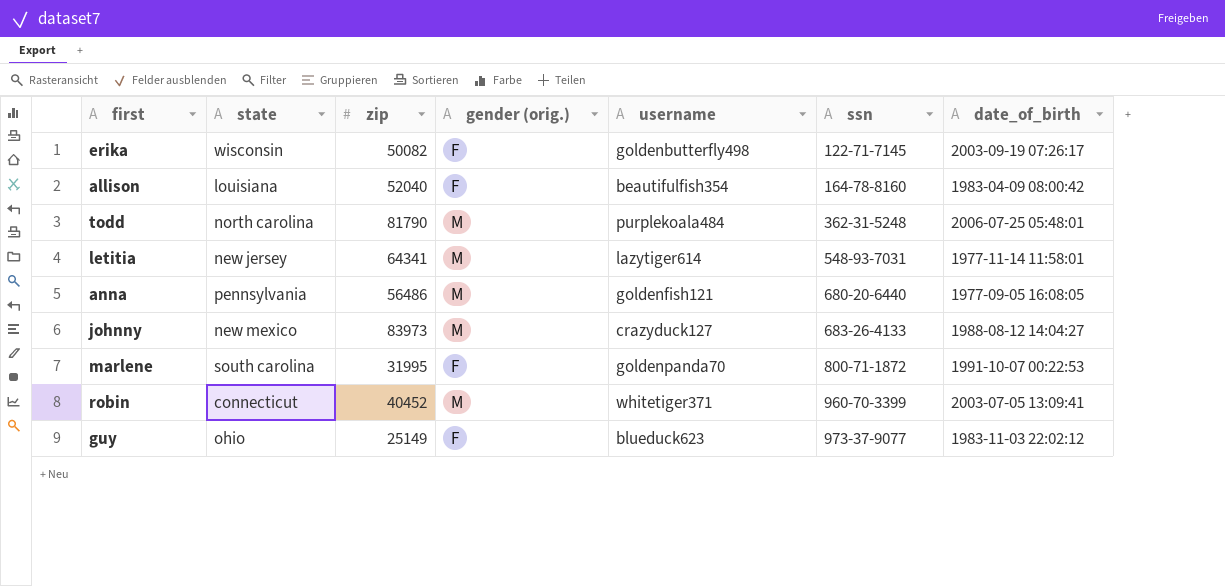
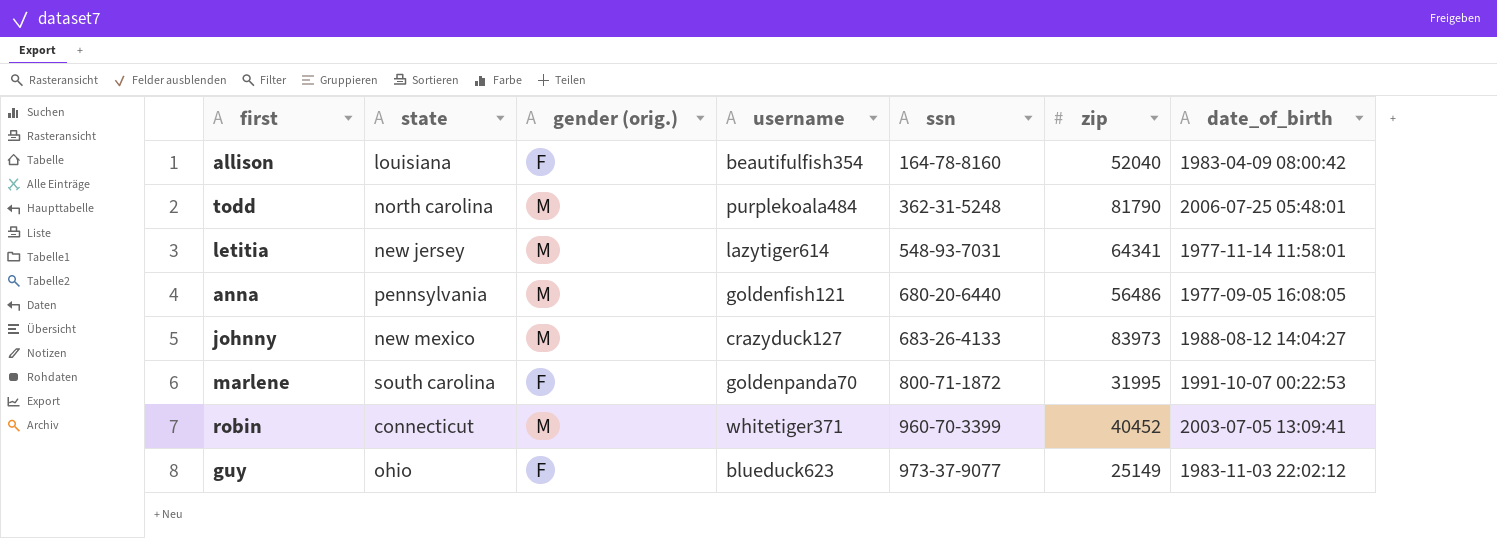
column zip | position: 3 -> 6
row erika: wisconsin | 50082 | F | goldenbutterfly498 | 122-71-7145 | 2003-09-19 07:26:17 -> none

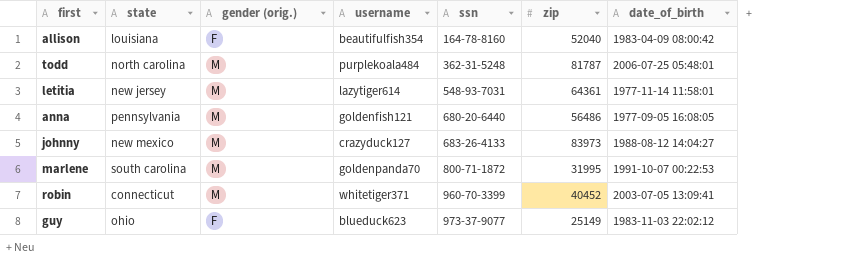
todd | zip: 81790 -> 81787
letitia | zip: 64341 -> 64361
marlene | gender (orig.): F -> M

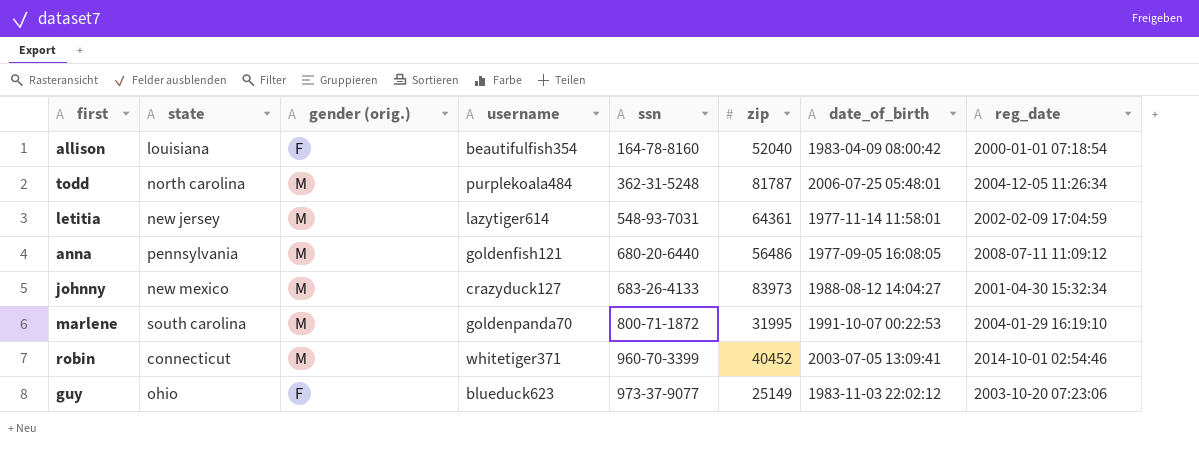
column reg_date | position: none -> 8

